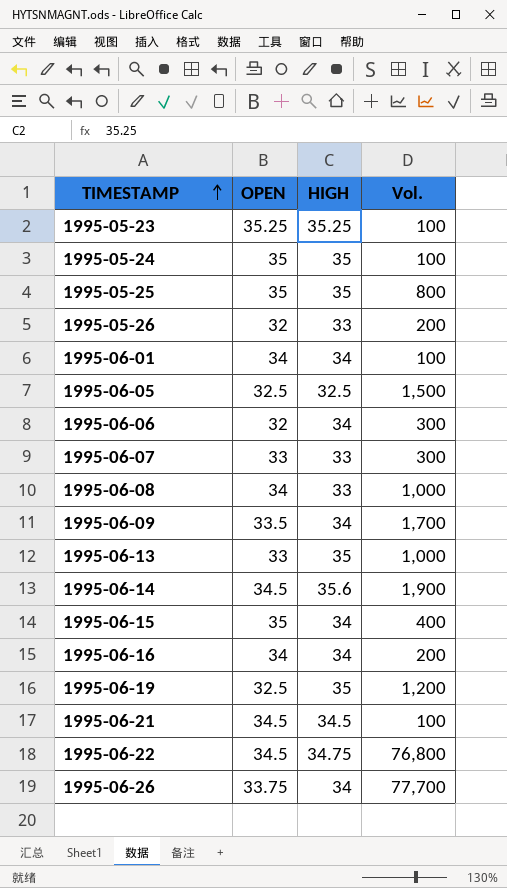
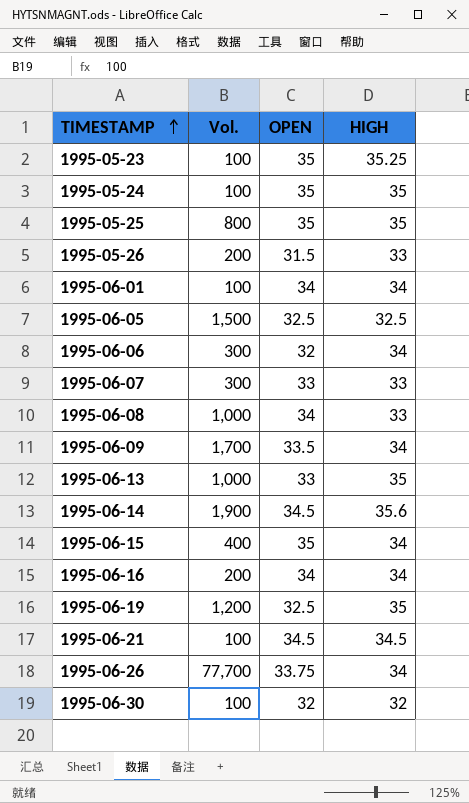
column Vol. | position: 4 -> 2
row 1995-06-22: 34.5 | 34.75 | 76,800 -> none
1995-05-23 | OPEN: 35.25 -> 35
1995-05-26 | OPEN: 32 -> 31.5
row 1995-06-30: none -> 100 | 32 | 32

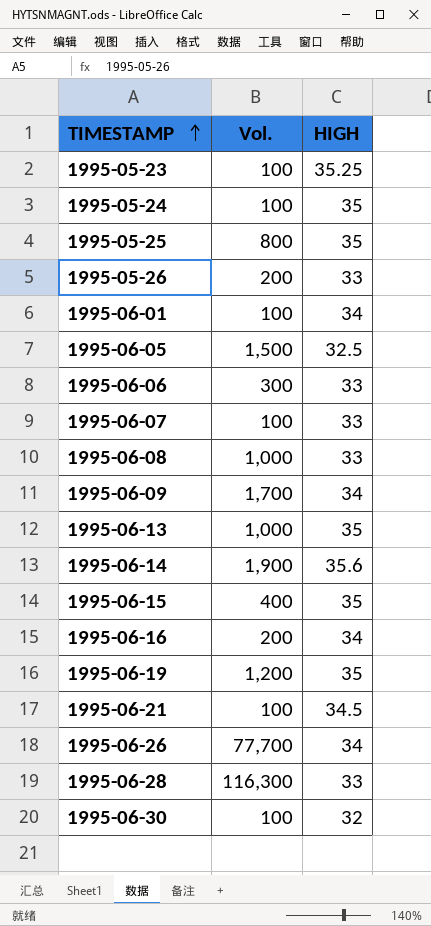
column OPEN | position: 3 -> none
1995-06-06 | HIGH: 34 -> 33
1995-06-07 | Vol.: 300 -> 100
1995-06-15 | HIGH: 34 -> 35
row 1995-06-28: none -> 116,300 | 33

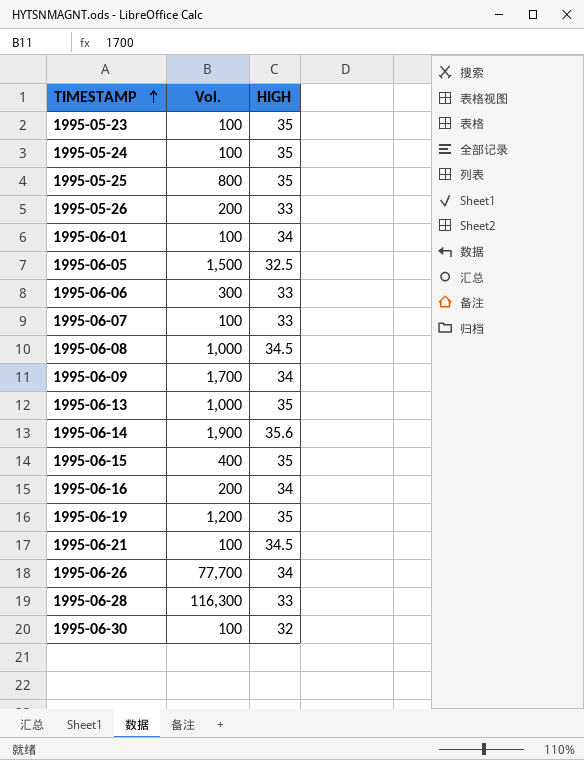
1995-05-23 | HIGH: 35.25 -> 35
1995-06-08 | HIGH: 33 -> 34.5

